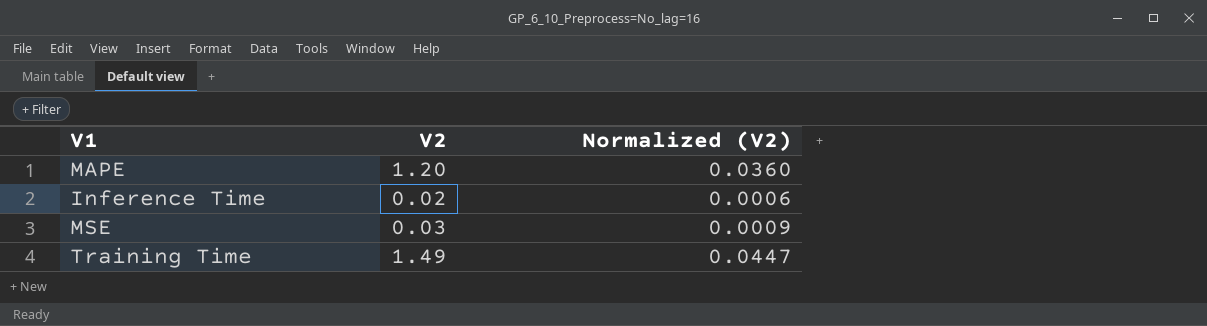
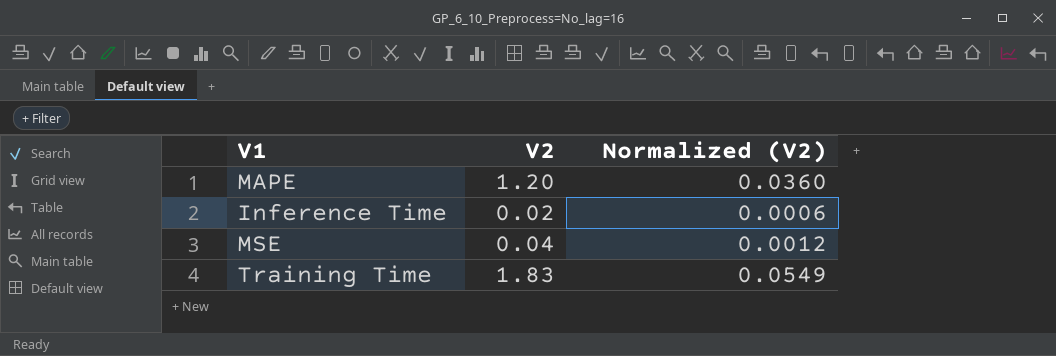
MSE | V2: 0.03 -> 0.04
MSE | Normalized (V2): 0.0009 -> 0.0012
Training Time | V2: 1.49 -> 1.83
Training Time | Normalized (V2): 0.0447 -> 0.0549

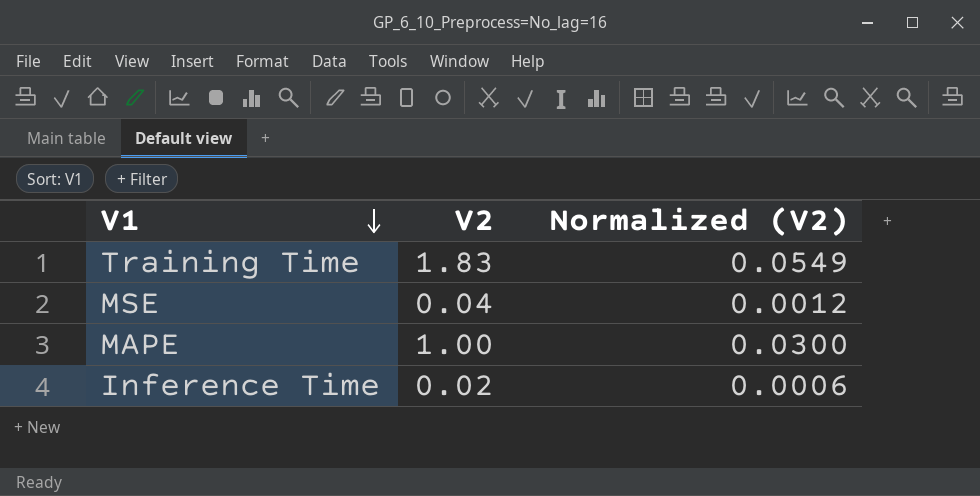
row order: none -> V1 descending
MAPE | V2: 1.20 -> 1.00
MAPE | Normalized (V2): 0.0360 -> 0.0300

